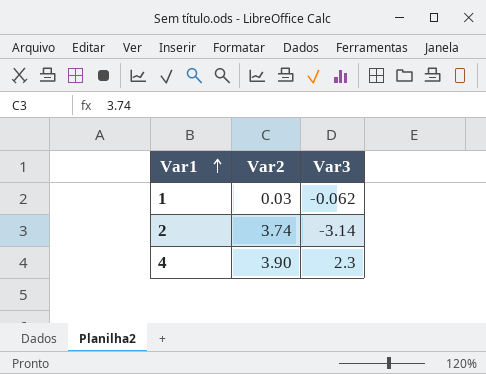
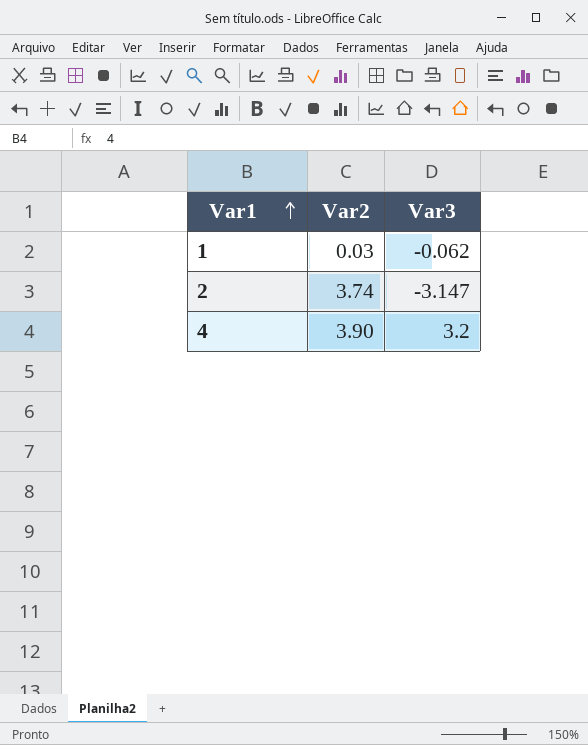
2 | Var3: -3.14 -> -3.147
4 | Var3: 2.3 -> 3.2

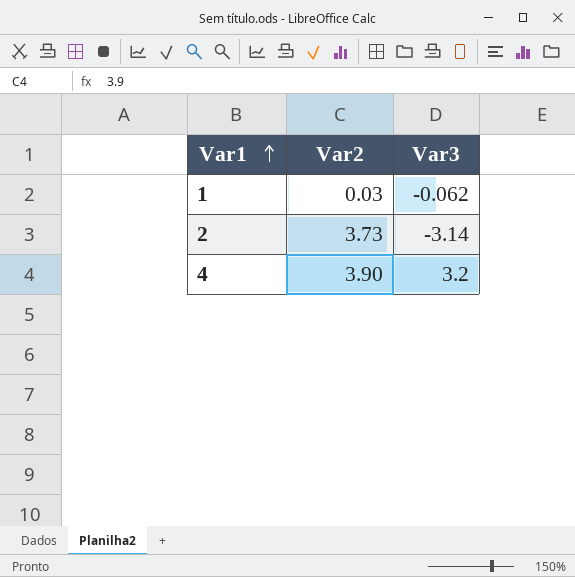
2 | Var2: 3.74 -> 3.73
2 | Var3: -3.147 -> -3.14

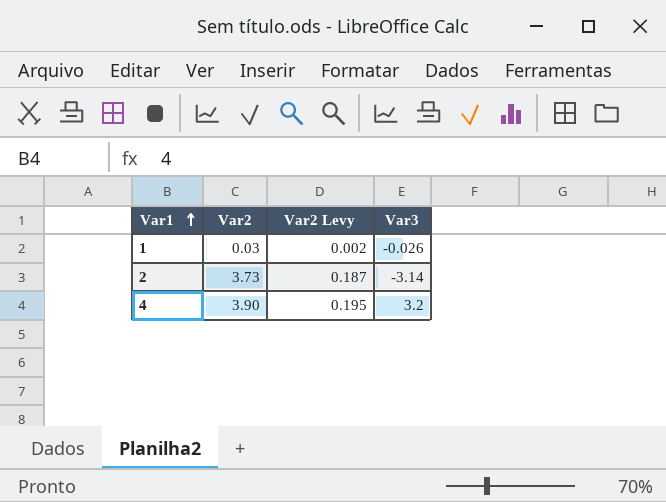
column Var2 Levy | formula: none -> [Var2] * 0.05
1 | Var3: -0.062 -> -0.026

